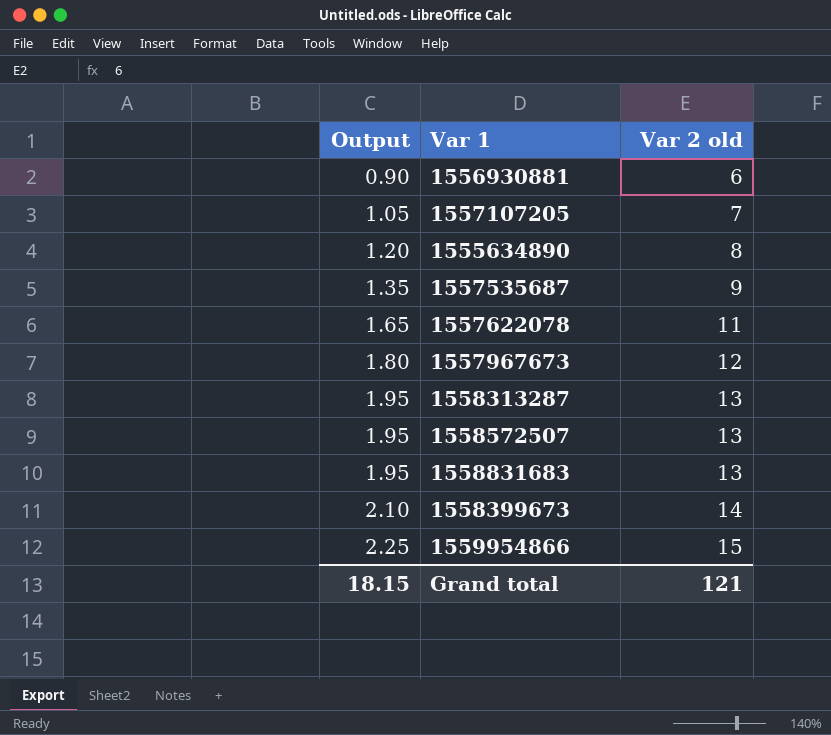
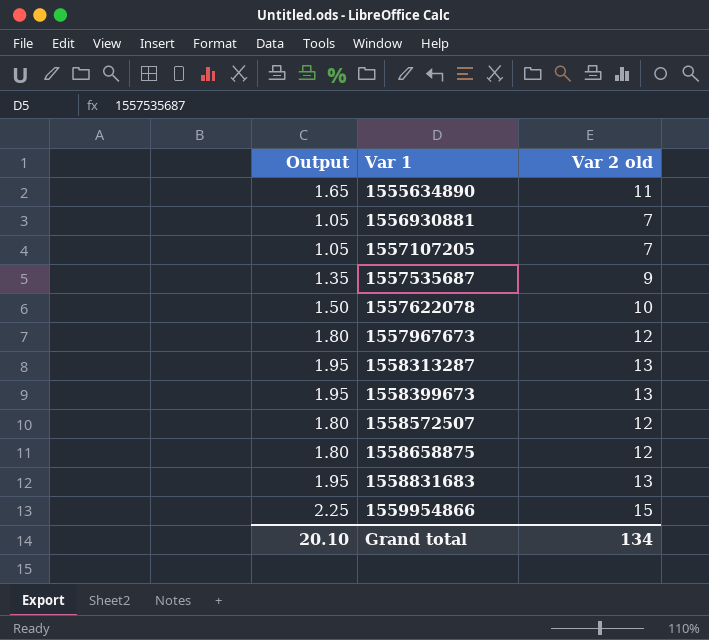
row order: Output ascending -> Var 1 ascending
1555634890 | Output: 1.20 -> 1.65
1555634890 | Var 2 old: 8 -> 11
1556930881 | Output: 0.90 -> 1.05
1556930881 | Var 2 old: 6 -> 7
1557622078 | Output: 1.65 -> 1.50
1557622078 | Var 2 old: 11 -> 10
1558399673 | Output: 2.10 -> 1.95
1558399673 | Var 2 old: 14 -> 13
1558572507 | Output: 1.95 -> 1.80
1558572507 | Var 2 old: 13 -> 12
row 1558658875: none -> 1.80 | 12
Grand total | Output: 18.15 -> 20.10
Grand total | Var 2 old: 121 -> 134

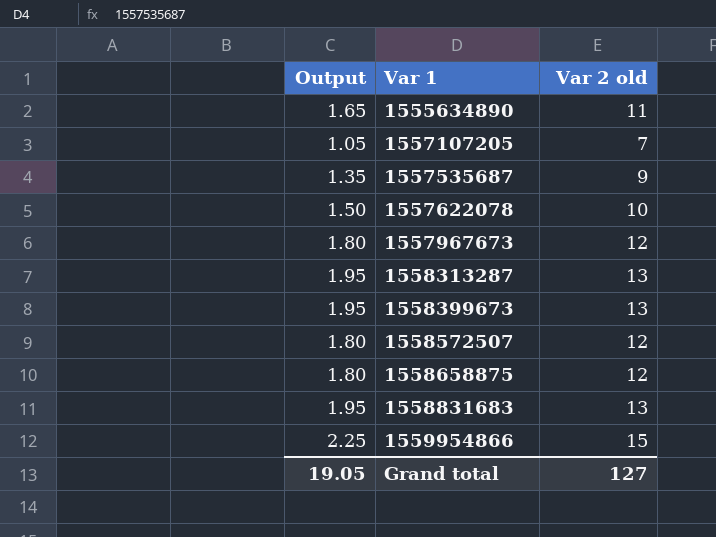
row 1556930881: 1.05 | 7 -> none
Grand total | Output: 20.10 -> 19.05
Grand total | Var 2 old: 134 -> 127

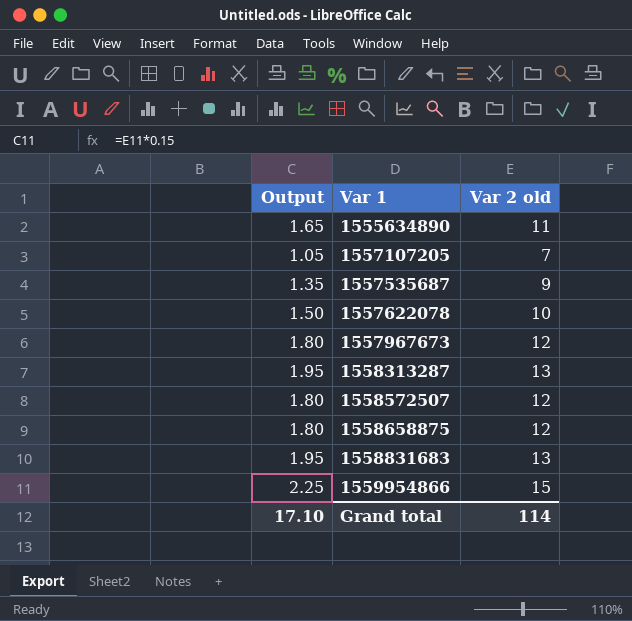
row 1558399673: 1.95 | 13 -> none
Grand total | Output: 19.05 -> 17.10
Grand total | Var 2 old: 127 -> 114

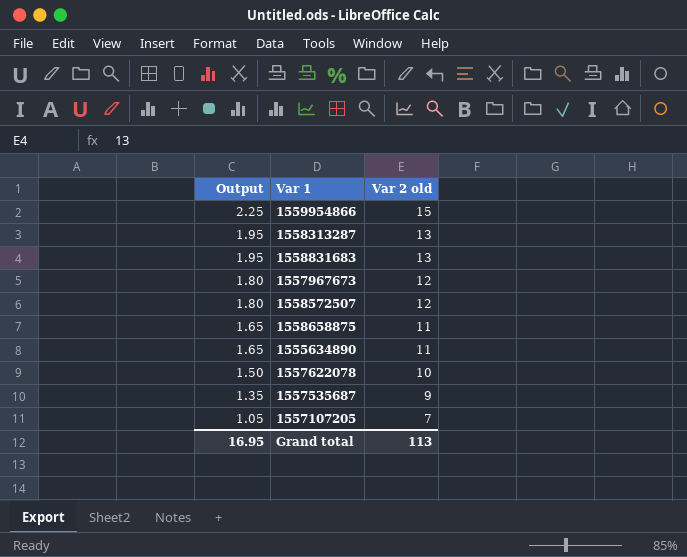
row order: Var 1 ascending -> Output descending
1558658875 | Output: 1.80 -> 1.65
1558658875 | Var 2 old: 12 -> 11
Grand total | Output: 17.10 -> 16.95
Grand total | Var 2 old: 114 -> 113

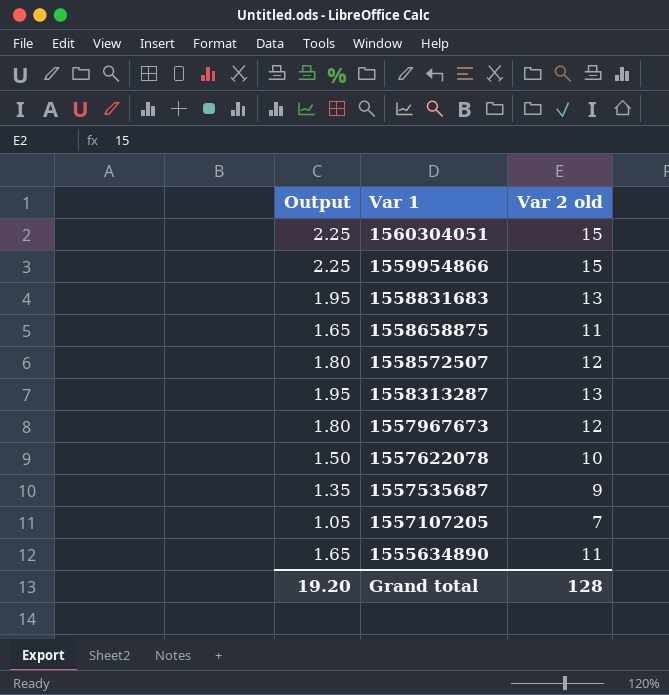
row order: Output descending -> Var 1 descending
row 1560304051: none -> 2.25 | 15
Grand total | Output: 16.95 -> 19.20
Grand total | Var 2 old: 113 -> 128

